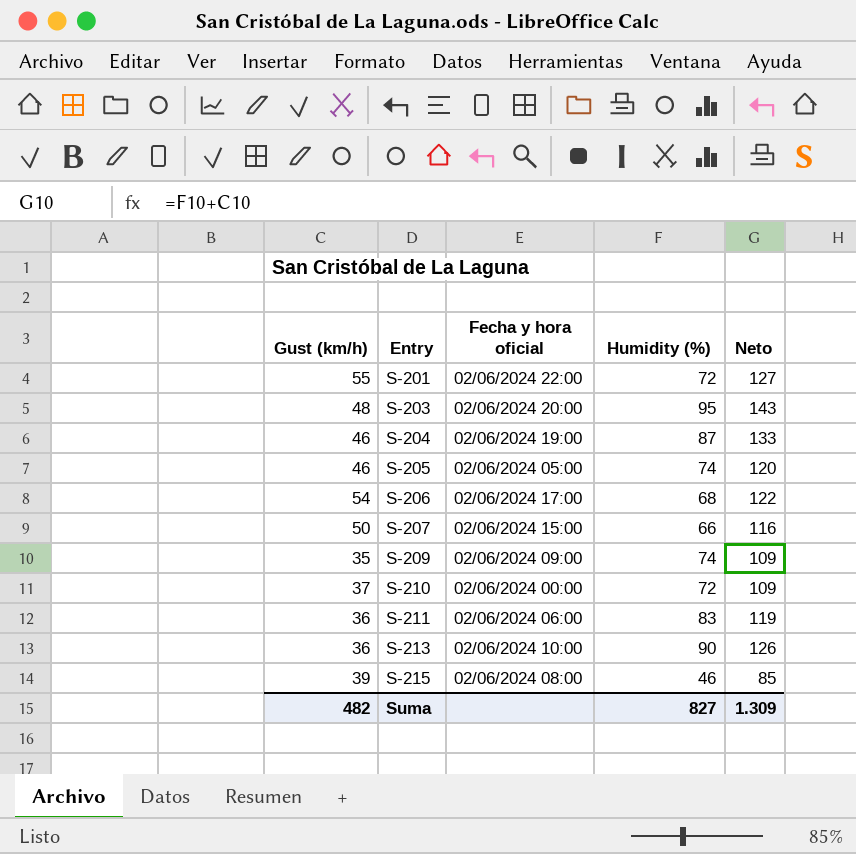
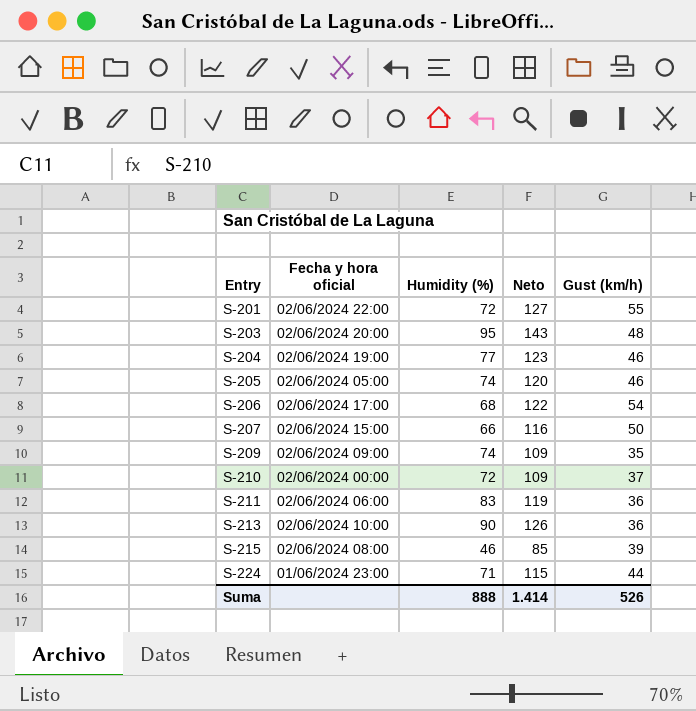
column Gust (km/h) | position: 1 -> 5
S-204 | Humidity (%): 87 -> 77
S-204 | Neto: 133 -> 123
row S-224: none -> 01/06/2024 23:00 | 71 | 115 | 44
Suma | Humidity (%): 827 -> 888
Suma | Neto: 1.309 -> 1.414
Suma | Gust (km/h): 482 -> 526

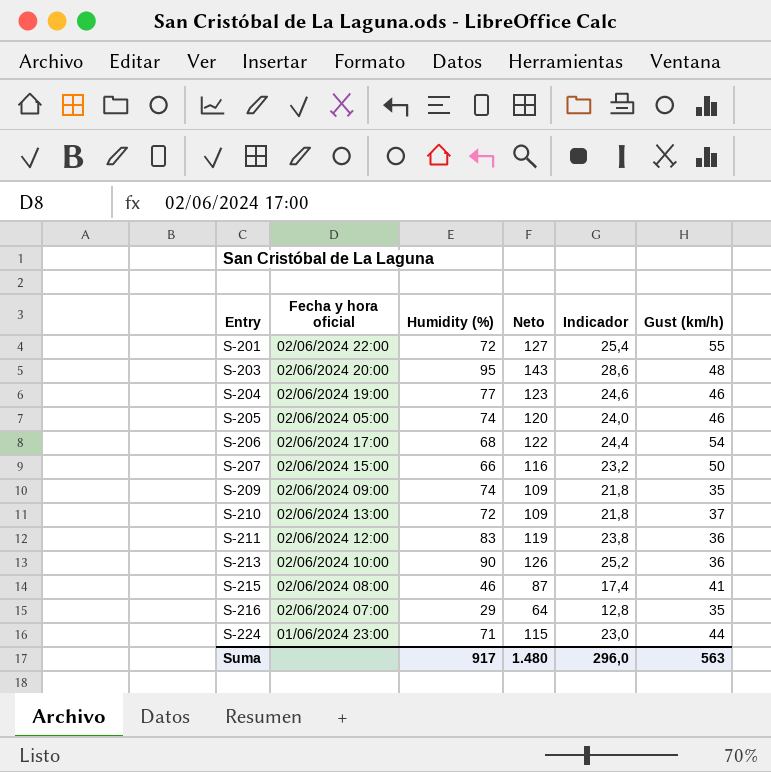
column Indicador | formula: none -> [Neto] * 0,2
S-210 | Fecha y hora oficial: 02/06/2024 00:00 -> 02/06/2024 13:00
S-211 | Fecha y hora oficial: 02/06/2024 06:00 -> 02/06/2024 12:00
S-215 | Neto: 85 -> 87
S-215 | Gust (km/h): 39 -> 41
row S-216: none -> 02/06/2024 07:00 | 29 | 64 | 12,8 | 35
Suma | Humidity (%): 888 -> 917
Suma | Neto: 1.414 -> 1.480
Suma | Gust (km/h): 526 -> 563

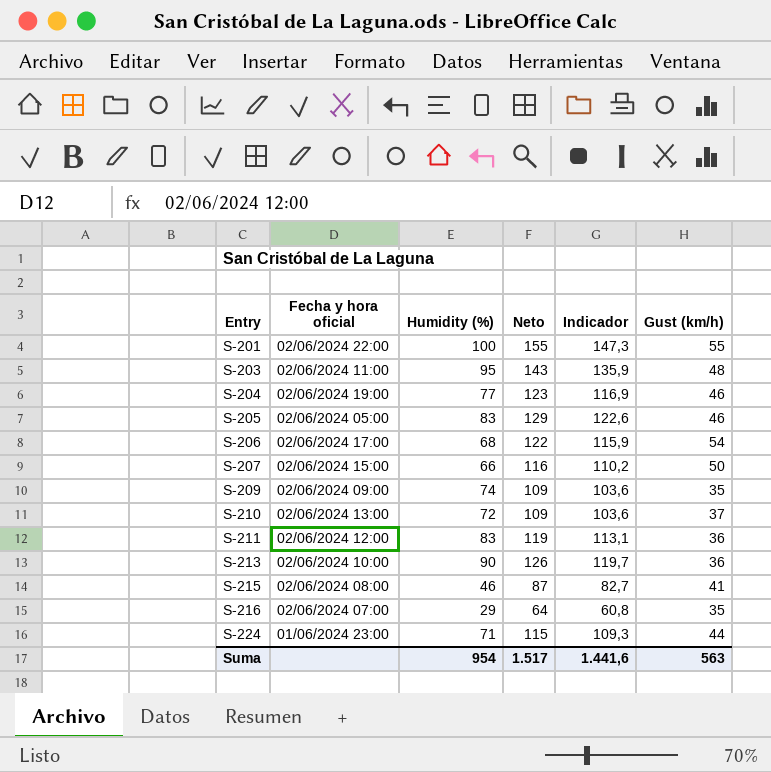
column Indicador | formula: [Neto] * 0,2 -> [Neto] * 0,95
S-201 | Humidity (%): 72 -> 100
S-201 | Neto: 127 -> 155
S-203 | Fecha y hora oficial: 02/06/2024 20:00 -> 02/06/2024 11:00
S-205 | Humidity (%): 74 -> 83
S-205 | Neto: 120 -> 129
Suma | Humidity (%): 917 -> 954
Suma | Neto: 1.480 -> 1.517
Suma | Indicador: 296,0 -> 1.441,6

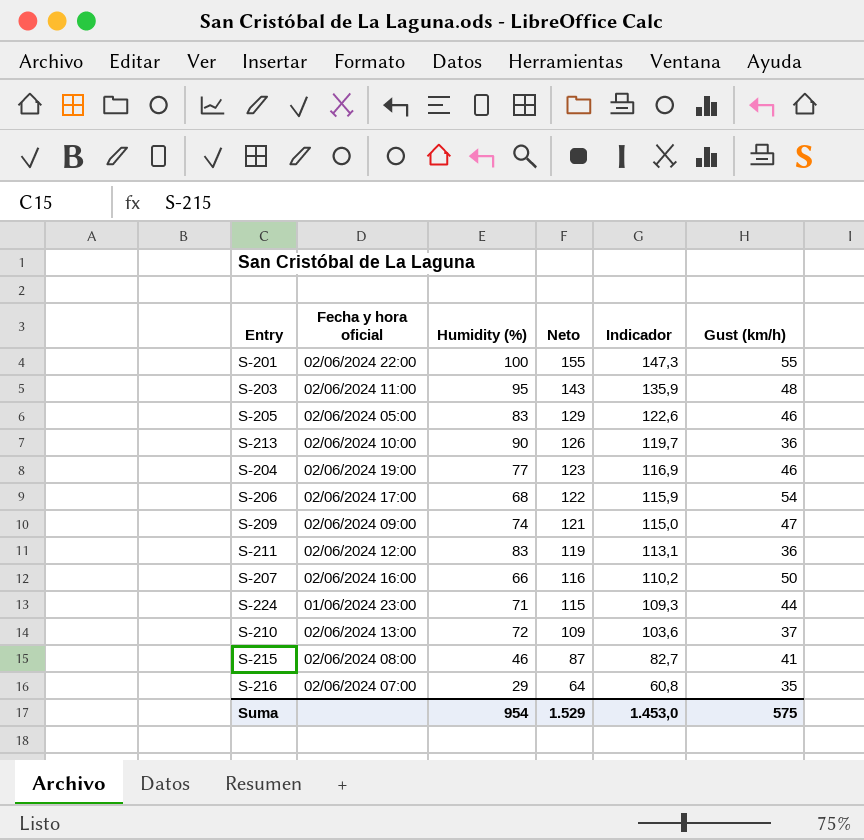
row order: Entry ascending -> Neto descending
S-209 | Neto: 109 -> 121
S-209 | Indicador: 103,6 -> 115,0
S-209 | Gust (km/h): 35 -> 47
S-207 | Fecha y hora oficial: 02/06/2024 15:00 -> 02/06/2024 16:00
Suma | Neto: 1.517 -> 1.529
Suma | Indicador: 1.441,6 -> 1.453,0
Suma | Gust (km/h): 563 -> 575

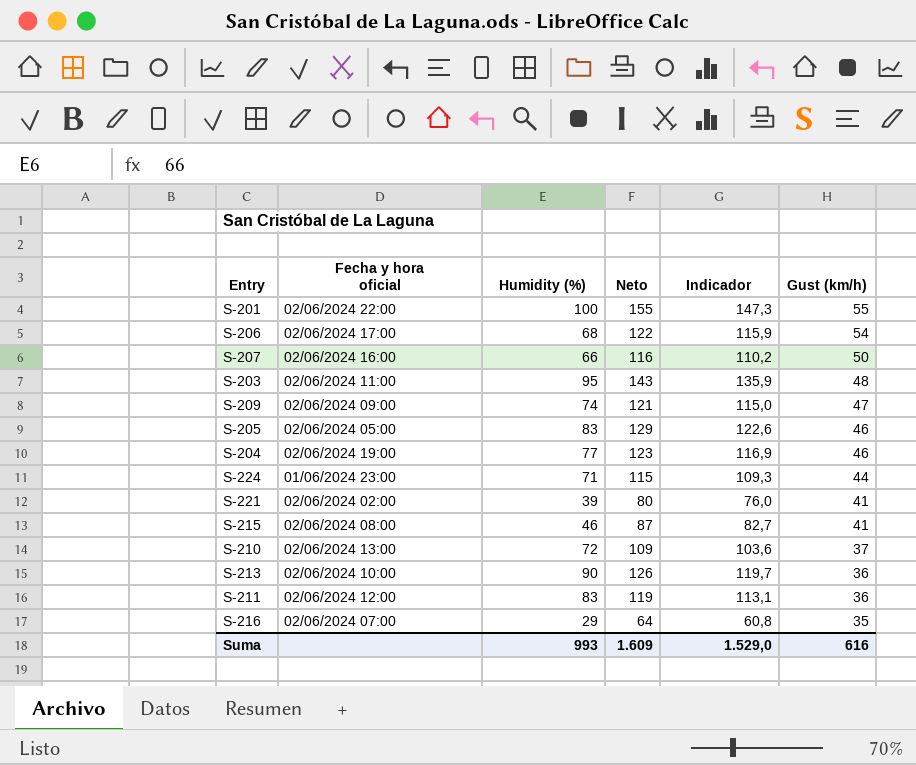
row order: Neto descending -> Gust (km/h) descending
row S-221: none -> 02/06/2024 02:00 | 39 | 80 | 76,0 | 41
Suma | Humidity (%): 954 -> 993
Suma | Neto: 1.529 -> 1.609
Suma | Indicador: 1.453,0 -> 1.529,0
Suma | Gust (km/h): 575 -> 616

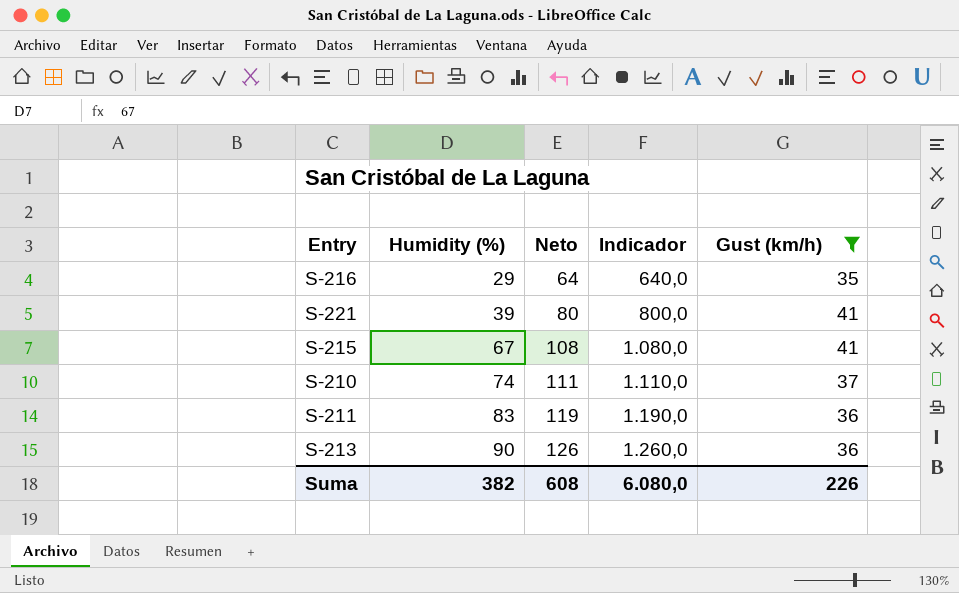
filter: none -> Gust (km/h) <= 41
row order: Gust (km/h) descending -> Humidity (%) ascending
column Fecha y hora oficial | position: 2 -> none
column Indicador | formula: [Neto] * 0,95 -> [Neto] * 10
S-215 | Humidity (%): 46 -> 67
S-215 | Neto: 87 -> 108
S-210 | Humidity (%): 72 -> 74
S-210 | Neto: 109 -> 111
Suma | Humidity (%): 993 -> 382
Suma | Neto: 1.609 -> 608
Suma | Indicador: 1.529,0 -> 6.080,0
Suma | Gust (km/h): 616 -> 226

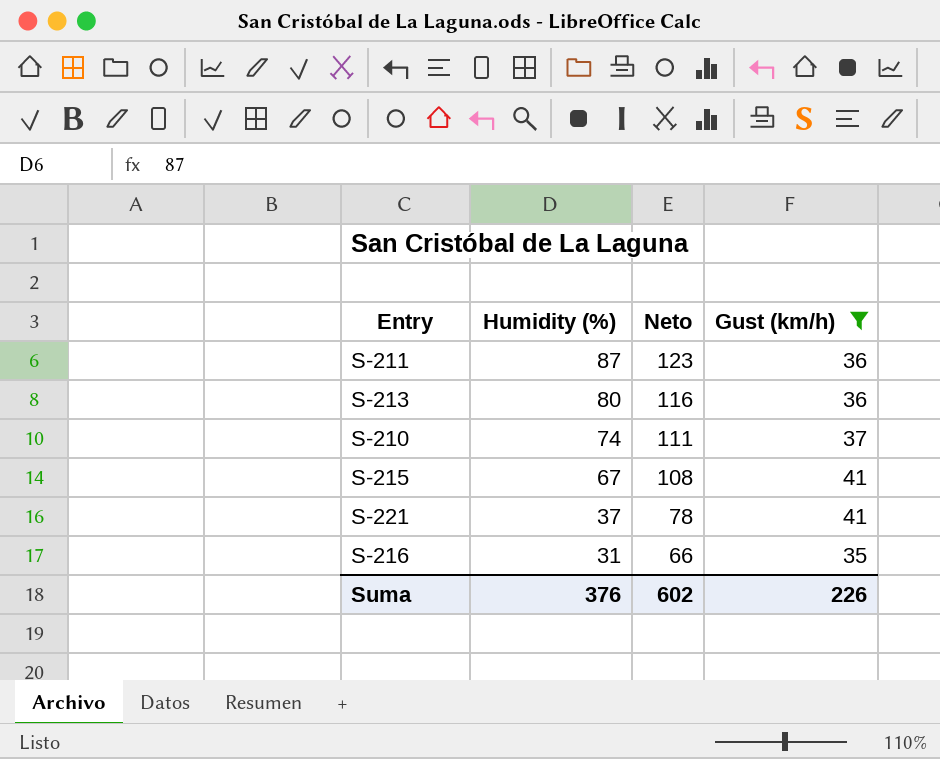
row order: Humidity (%) ascending -> Humidity (%) descending
column Indicador | formula: [Neto] * 10 -> none
S-211 | Humidity (%): 83 -> 87
S-211 | Neto: 119 -> 123
S-213 | Humidity (%): 90 -> 80
S-213 | Neto: 126 -> 116
S-221 | Humidity (%): 39 -> 37
S-221 | Neto: 80 -> 78
S-216 | Humidity (%): 29 -> 31
S-216 | Neto: 64 -> 66
Suma | Humidity (%): 382 -> 376
Suma | Neto: 608 -> 602

